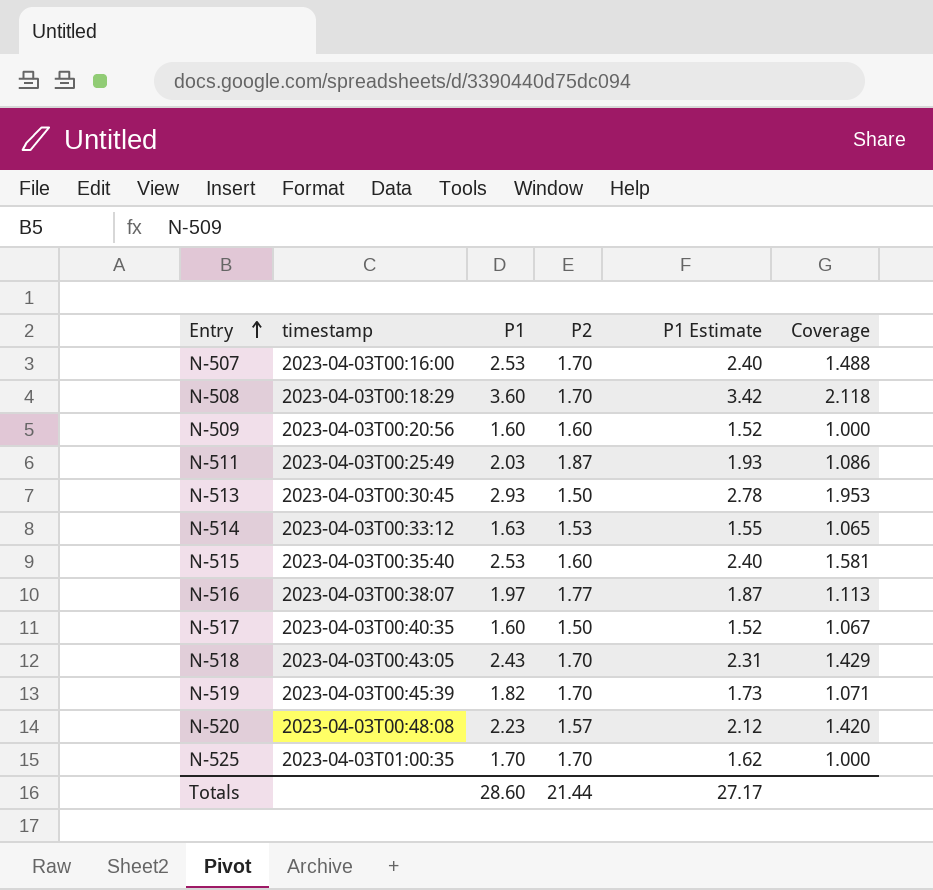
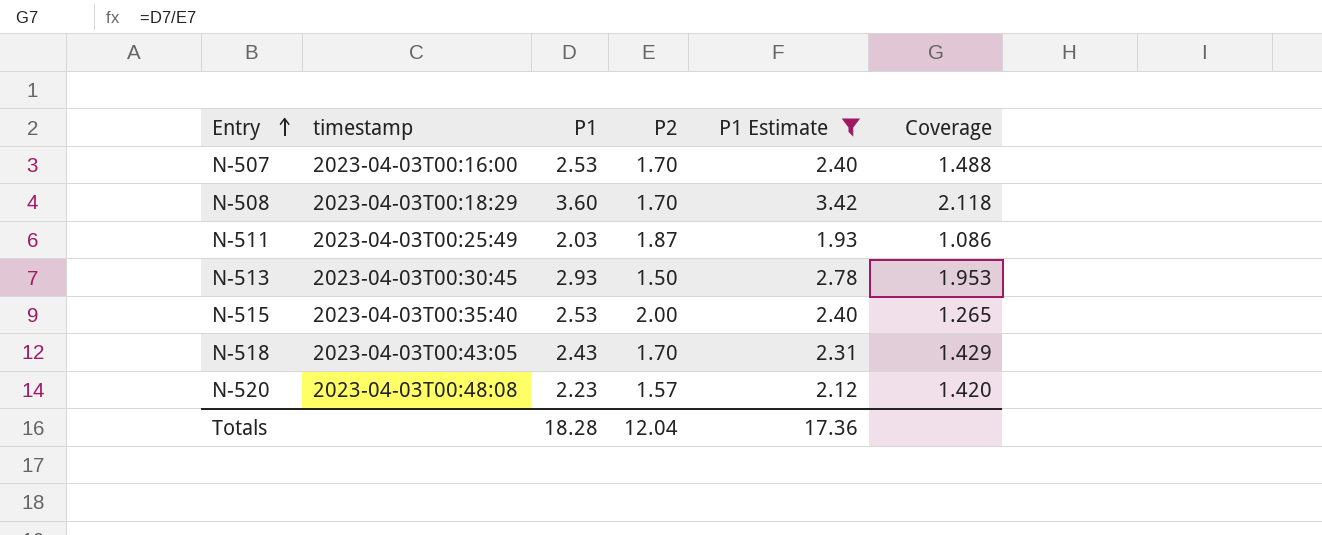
filter: none -> P1 Estimate >= 1.93
N-515 | P2: 1.60 -> 2.00
N-515 | Coverage: 1.581 -> 1.265
Totals | P1: 28.60 -> 18.28
Totals | P2: 21.44 -> 12.04
Totals | P1 Estimate: 27.17 -> 17.36

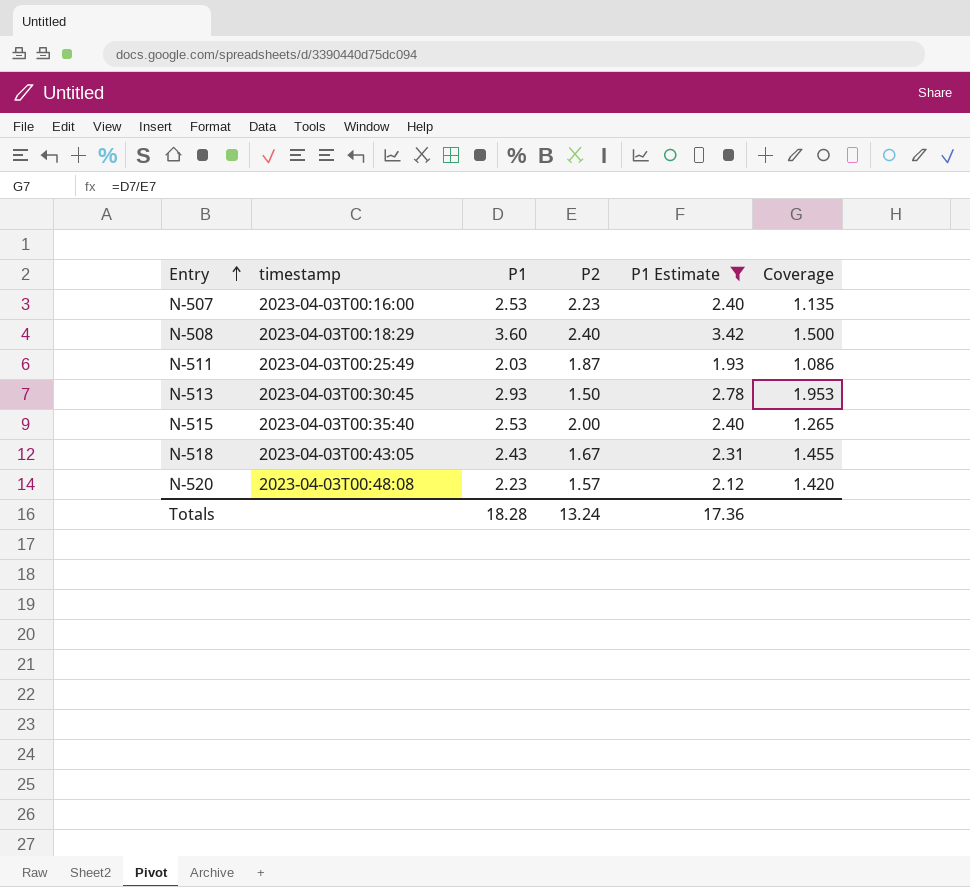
N-507 | P2: 1.70 -> 2.23
N-507 | Coverage: 1.488 -> 1.135
N-508 | P2: 1.70 -> 2.40
N-508 | Coverage: 2.118 -> 1.500
N-518 | P2: 1.70 -> 1.67
N-518 | Coverage: 1.429 -> 1.455
Totals | P2: 12.04 -> 13.24

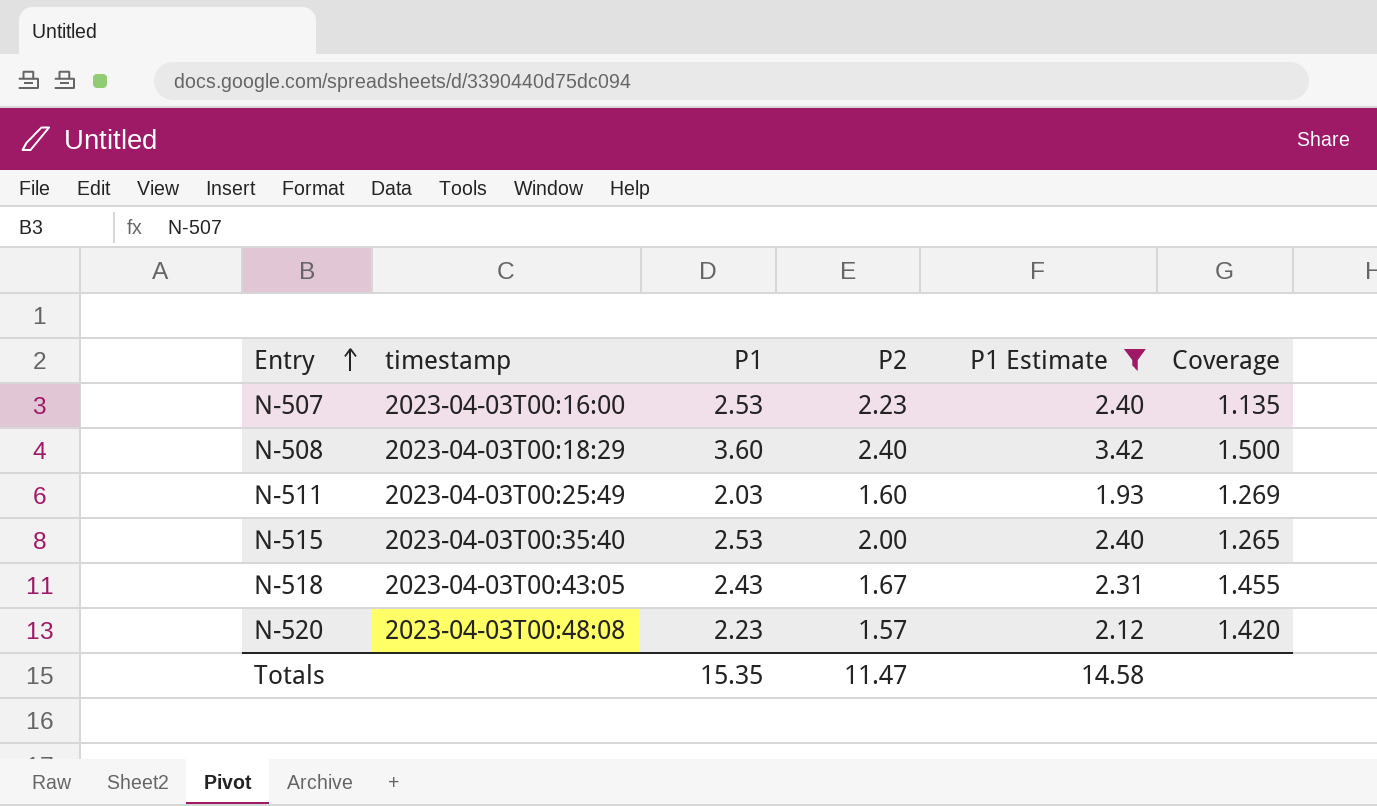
row N-513: 2023-04-03T00:30:45 | 2.93 | 1.50 | 2.78 | 1.953 -> none
N-511 | P2: 1.87 -> 1.60
N-511 | Coverage: 1.086 -> 1.269
Totals | P1: 18.28 -> 15.35
Totals | P2: 13.24 -> 11.47
Totals | P1 Estimate: 17.36 -> 14.58

